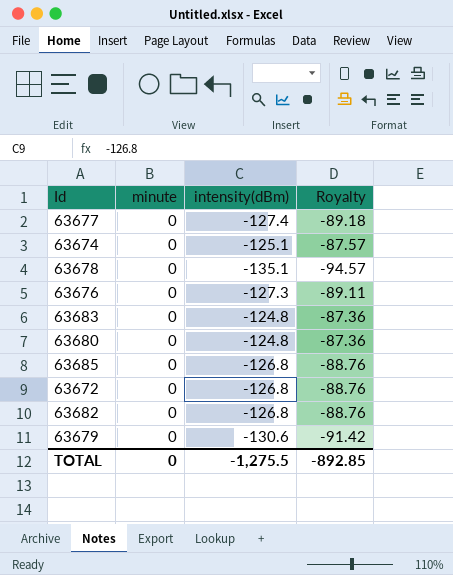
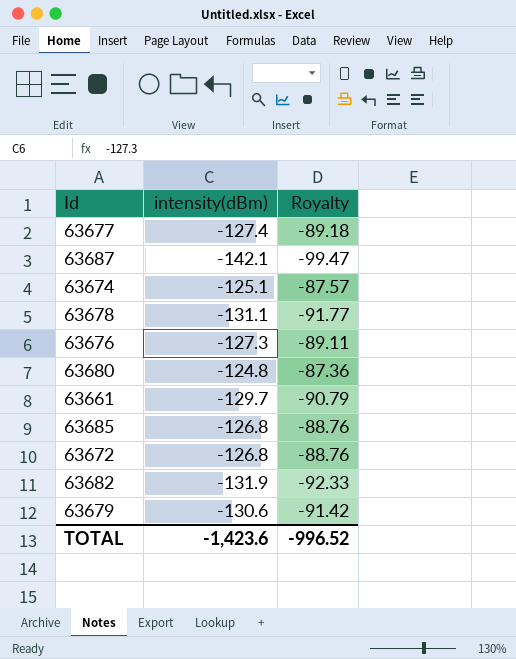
column minute | position: 2 -> none
row 63683: 0 | -124.8 | -87.36 -> none
row 63687: none -> -142.1 | -99.47
63678 | intensity(dBm): -135.1 -> -131.1
63678 | Royalty: -94.57 -> -91.77
row 63661: none -> -129.7 | -90.79
63682 | intensity(dBm): -126.8 -> -131.9
63682 | Royalty: -88.76 -> -92.33
TOTAL | intensity(dBm): -1,275.5 -> -1,423.6
TOTAL | Royalty: -892.85 -> -996.52

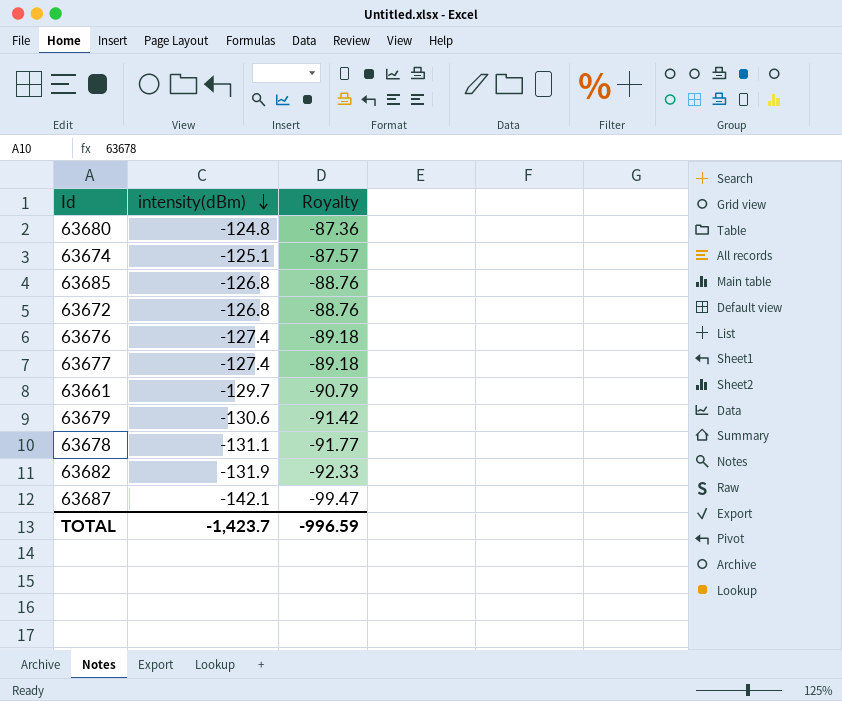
row order: none -> intensity(dBm) descending
63676 | intensity(dBm): -127.3 -> -127.4
63676 | Royalty: -89.11 -> -89.18
TOTAL | intensity(dBm): -1,423.6 -> -1,423.7
TOTAL | Royalty: -996.52 -> -996.59

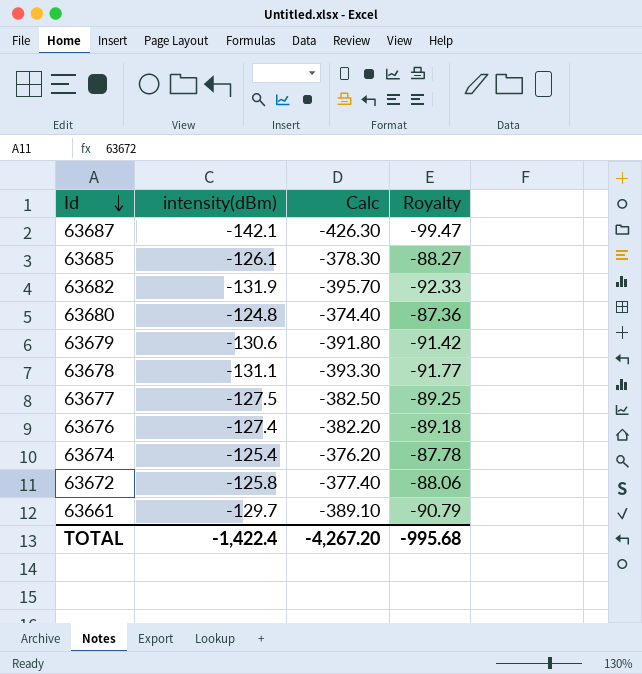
row order: intensity(dBm) descending -> Id descending
column Calc | formula: none -> [intensity(dBm)] * 3
63685 | intensity(dBm): -126.8 -> -126.1
63685 | Royalty: -88.76 -> -88.27
63677 | intensity(dBm): -127.4 -> -127.5
63677 | Royalty: -89.18 -> -89.25
63674 | intensity(dBm): -125.1 -> -125.4
63674 | Royalty: -87.57 -> -87.78
63672 | intensity(dBm): -126.8 -> -125.8
63672 | Royalty: -88.76 -> -88.06
TOTAL | intensity(dBm): -1,423.7 -> -1,422.4
TOTAL | Royalty: -996.59 -> -995.68

